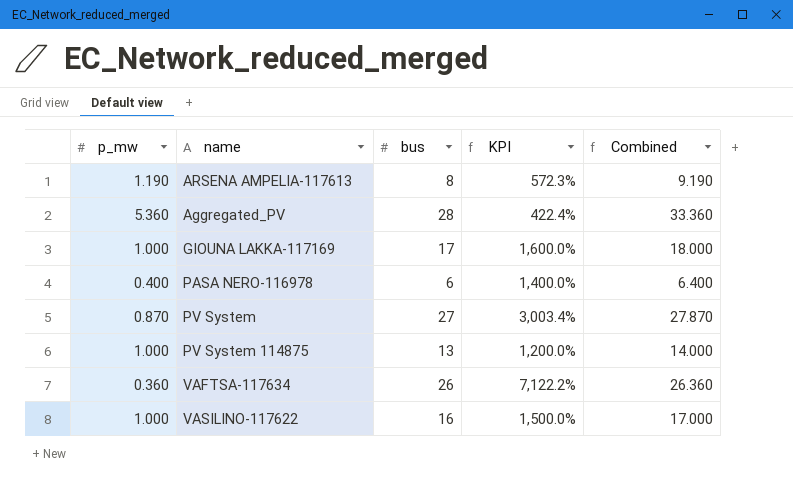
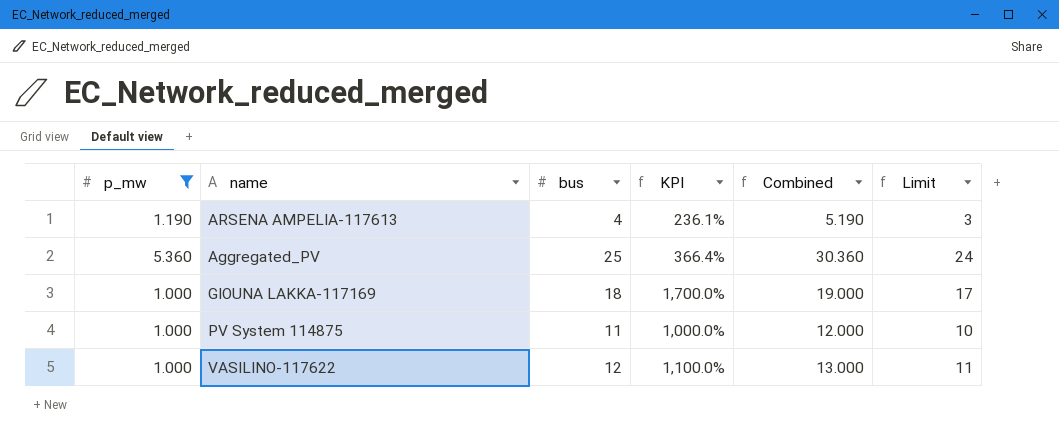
filter: none -> p_mw >= 1.000
column Limit | formula: none -> [bus] - 1
ARSENA AMPELIA-117613 | bus: 8 -> 4
ARSENA AMPELIA-117613 | KPI: 572.3% -> 236.1%
ARSENA AMPELIA-117613 | Combined: 9.190 -> 5.190
Aggregated_PV | bus: 28 -> 25
Aggregated_PV | KPI: 422.4% -> 366.4%
Aggregated_PV | Combined: 33.360 -> 30.360
GIOUNA LAKKA-117169 | bus: 17 -> 18
GIOUNA LAKKA-117169 | KPI: 1,600.0% -> 1,700.0%
GIOUNA LAKKA-117169 | Combined: 18.000 -> 19.000
PV System 114875 | bus: 13 -> 11
PV System 114875 | KPI: 1,200.0% -> 1,000.0%
PV System 114875 | Combined: 14.000 -> 12.000
VASILINO-117622 | bus: 16 -> 12
VASILINO-117622 | KPI: 1,500.0% -> 1,100.0%
VASILINO-117622 | Combined: 17.000 -> 13.000

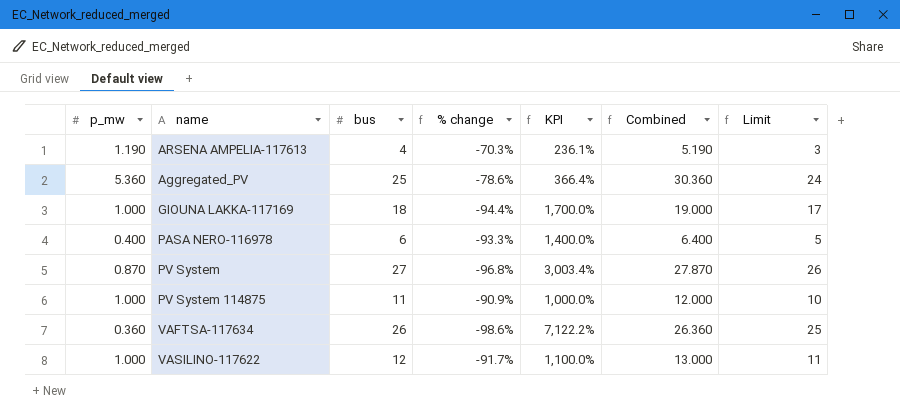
filter: p_mw >= 1.000 -> none
column % change | formula: none -> ([p_mw] - [bus]) / [bus]

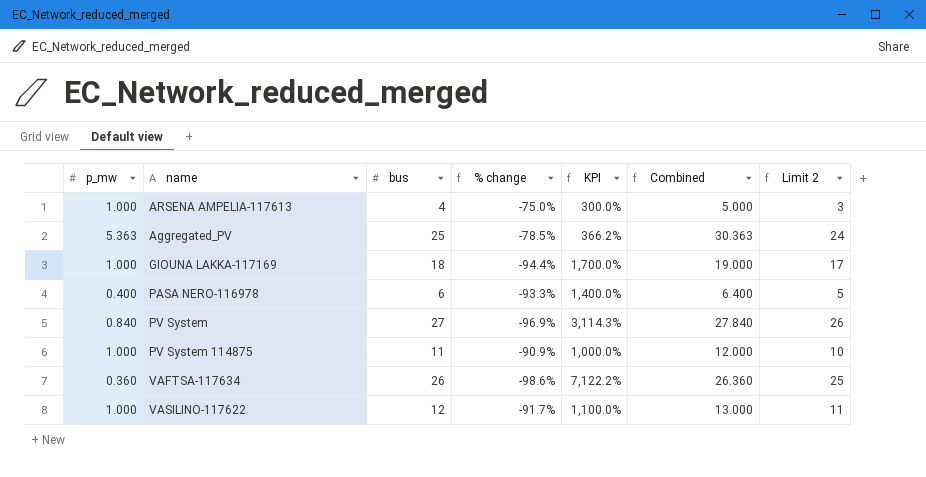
column name: Limit -> Limit 2
ARSENA AMPELIA-117613 | p_mw: 1.190 -> 1.000
ARSENA AMPELIA-117613 | % change: -70.3% -> -75.0%
ARSENA AMPELIA-117613 | KPI: 236.1% -> 300.0%
ARSENA AMPELIA-117613 | Combined: 5.190 -> 5.000
Aggregated_PV | p_mw: 5.360 -> 5.363
Aggregated_PV | % change: -78.6% -> -78.5%
Aggregated_PV | KPI: 366.4% -> 366.2%
Aggregated_PV | Combined: 30.360 -> 30.363
PV System | p_mw: 0.870 -> 0.840
PV System | % change: -96.8% -> -96.9%
PV System | KPI: 3,003.4% -> 3,114.3%
PV System | Combined: 27.870 -> 27.840

